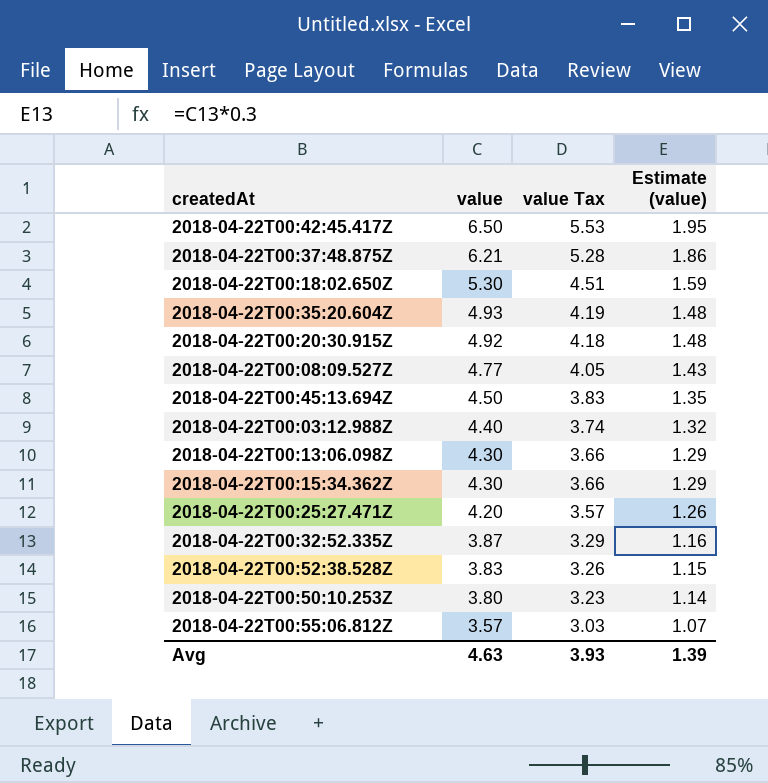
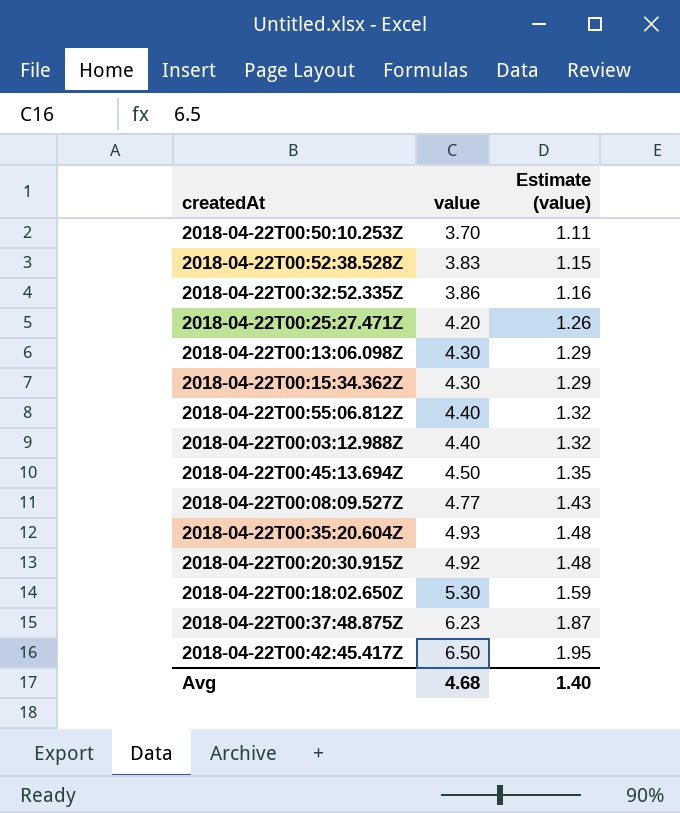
row order: value descending -> Estimate (value) ascending
column value Tax | formula: [value] * 0.85 -> none
2018-04-22T00:50:10.253Z | value: 3.80 -> 3.70
2018-04-22T00:50:10.253Z | Estimate (value): 1.14 -> 1.11
2018-04-22T00:32:52.335Z | value: 3.87 -> 3.86
2018-04-22T00:55:06.812Z | value: 3.57 -> 4.40
2018-04-22T00:55:06.812Z | Estimate (value): 1.07 -> 1.32
2018-04-22T00:37:48.875Z | value: 6.21 -> 6.23
2018-04-22T00:37:48.875Z | Estimate (value): 1.86 -> 1.87
Avg | value: 4.63 -> 4.68
Avg | Estimate (value): 1.39 -> 1.40

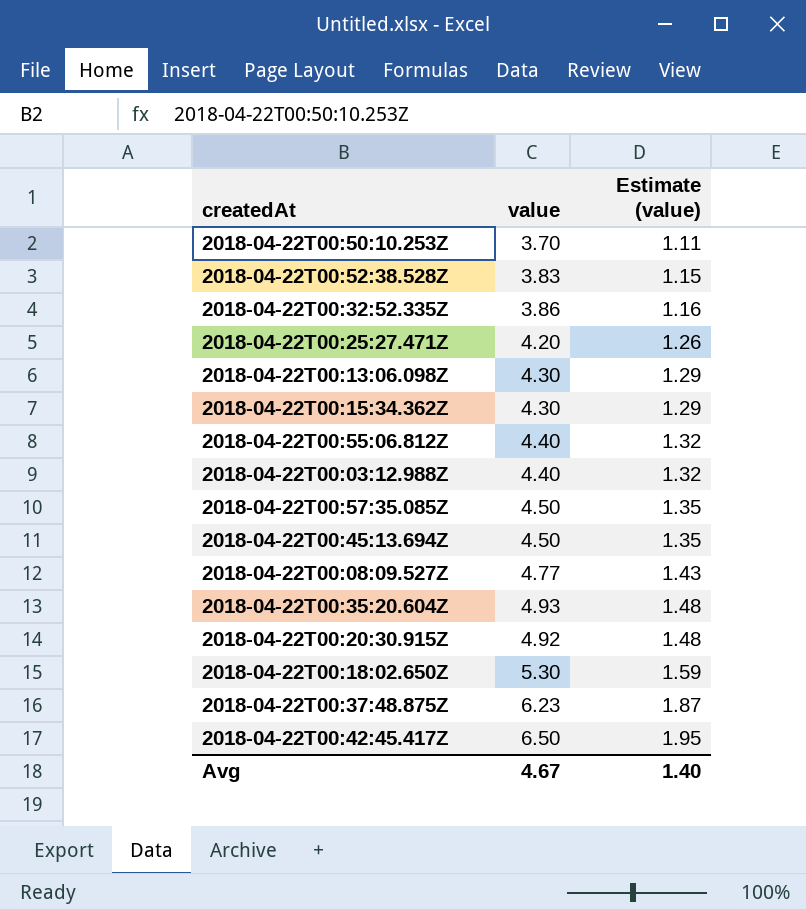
row 2018-04-22T00:57:35.085Z: none -> 4.50 | 1.35
Avg | value: 4.68 -> 4.67

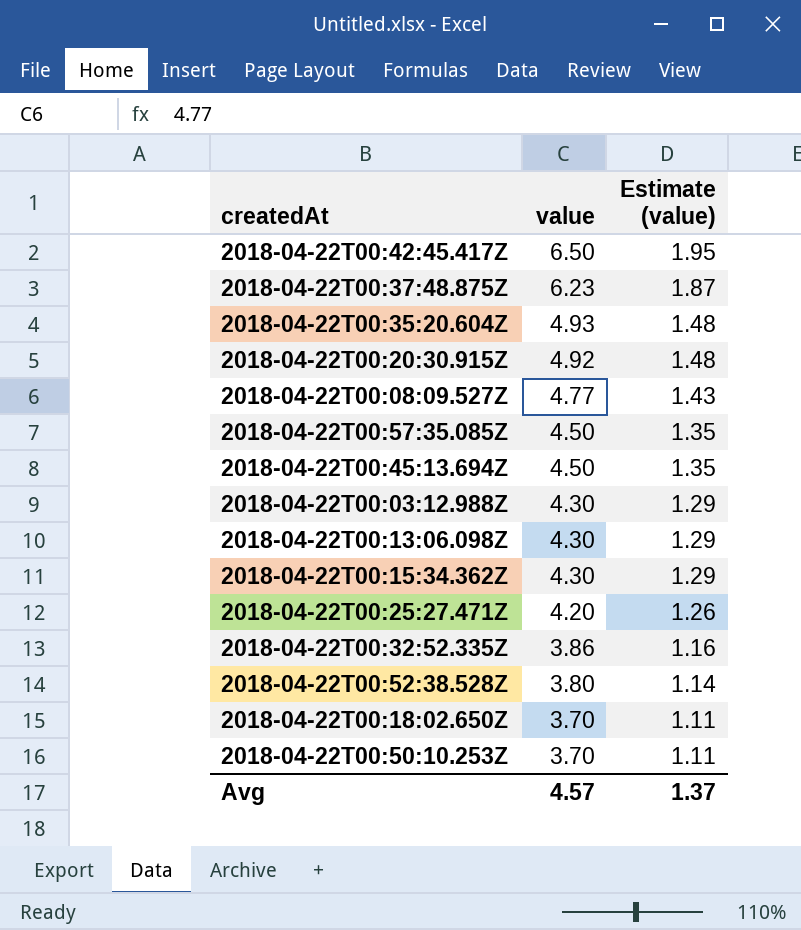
row order: Estimate (value) ascending -> value descending
row 2018-04-22T00:55:06.812Z: 4.40 | 1.32 -> none
2018-04-22T00:03:12.988Z | value: 4.40 -> 4.30
2018-04-22T00:03:12.988Z | Estimate (value): 1.32 -> 1.29
2018-04-22T00:52:38.528Z | value: 3.83 -> 3.80
2018-04-22T00:52:38.528Z | Estimate (value): 1.15 -> 1.14
2018-04-22T00:18:02.650Z | value: 5.30 -> 3.70
2018-04-22T00:18:02.650Z | Estimate (value): 1.59 -> 1.11
Avg | value: 4.67 -> 4.57
Avg | Estimate (value): 1.40 -> 1.37

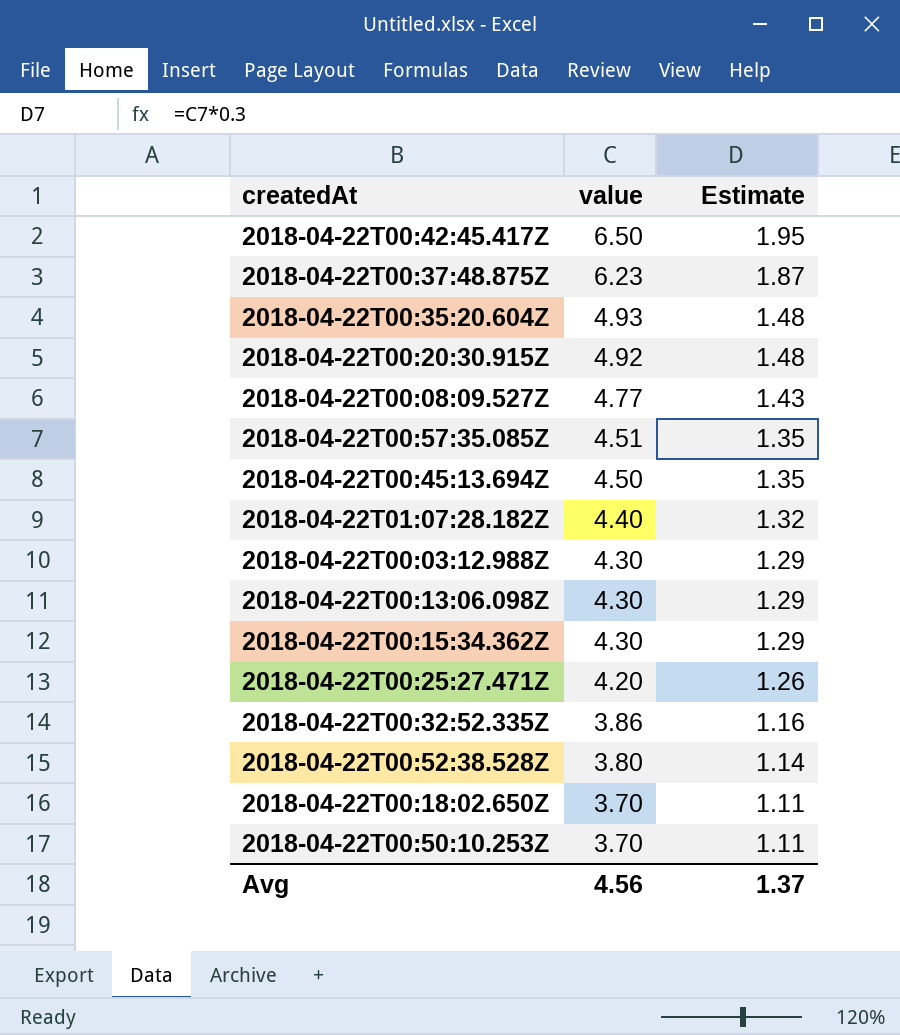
column name: Estimate (value) -> Estimate
2018-04-22T00:57:35.085Z | value: 4.50 -> 4.51
row 2018-04-22T01:07:28.182Z: none -> 4.40 | 1.32
Avg | value: 4.57 -> 4.56

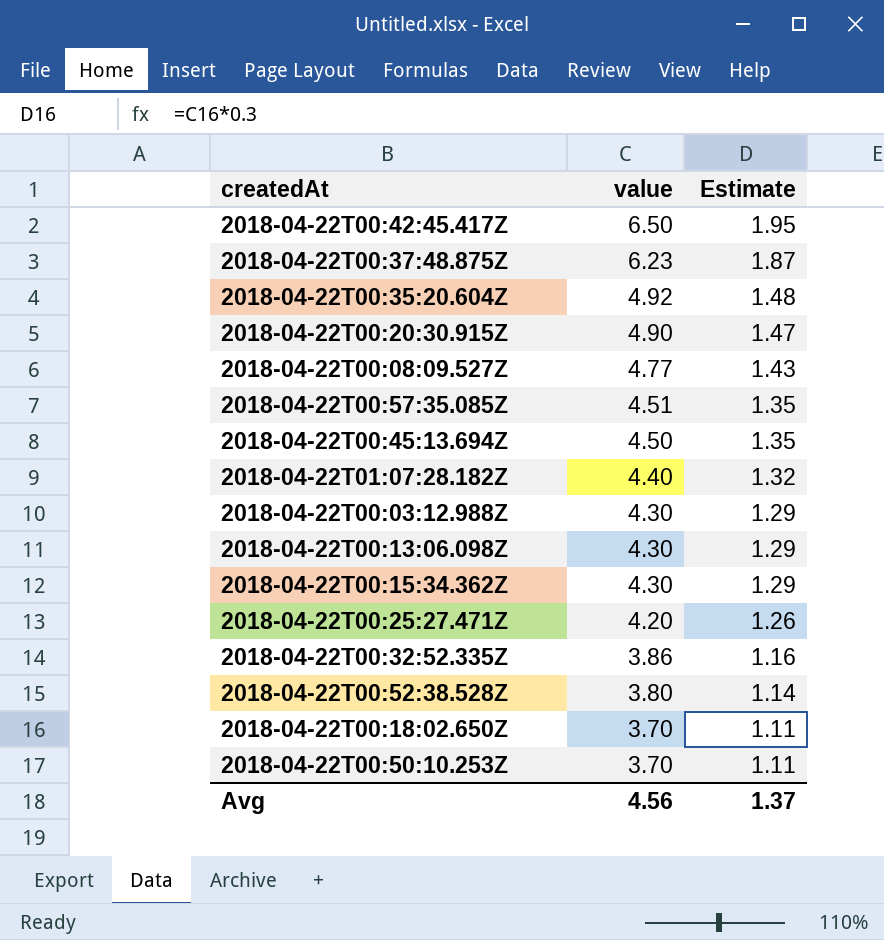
2018-04-22T00:35:20.604Z | value: 4.93 -> 4.92
2018-04-22T00:20:30.915Z | value: 4.92 -> 4.90
2018-04-22T00:20:30.915Z | Estimate: 1.48 -> 1.47

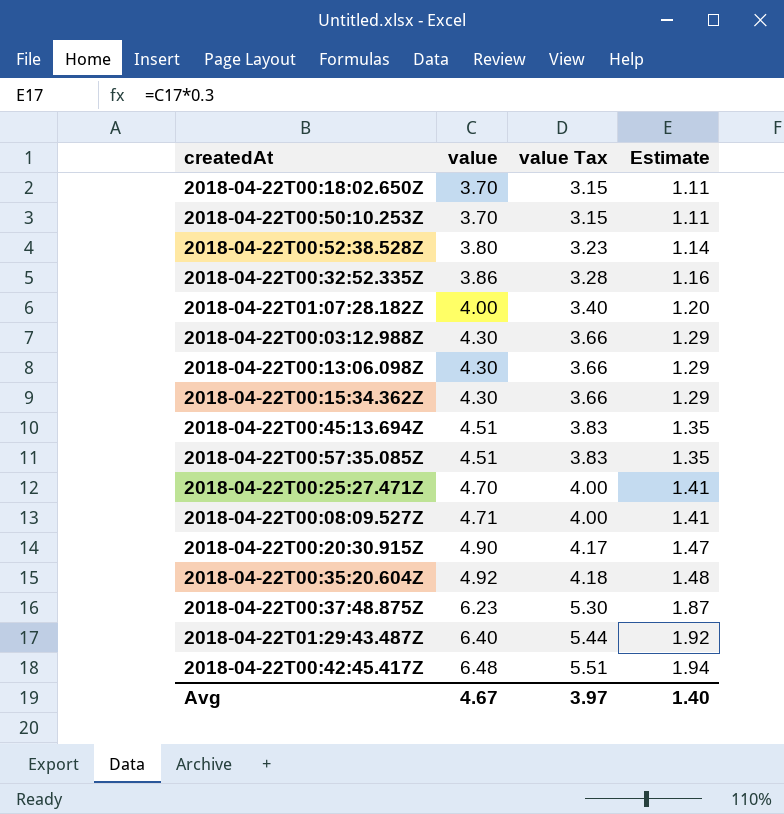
row order: value descending -> value ascending
column value Tax | formula: none -> [value] * 0.85
2018-04-22T01:07:28.182Z | value: 4.40 -> 4.00
2018-04-22T01:07:28.182Z | Estimate: 1.32 -> 1.20
2018-04-22T00:45:13.694Z | value: 4.50 -> 4.51
2018-04-22T00:25:27.471Z | value: 4.20 -> 4.70
2018-04-22T00:25:27.471Z | Estimate: 1.26 -> 1.41
2018-04-22T00:08:09.527Z | value: 4.77 -> 4.71
2018-04-22T00:08:09.527Z | Estimate: 1.43 -> 1.41
row 2018-04-22T01:29:43.487Z: none -> 6.40 | 5.44 | 1.92
2018-04-22T00:42:45.417Z | value: 6.50 -> 6.48
2018-04-22T00:42:45.417Z | Estimate: 1.95 -> 1.94
Avg | value: 4.56 -> 4.67
Avg | Estimate: 1.37 -> 1.40

